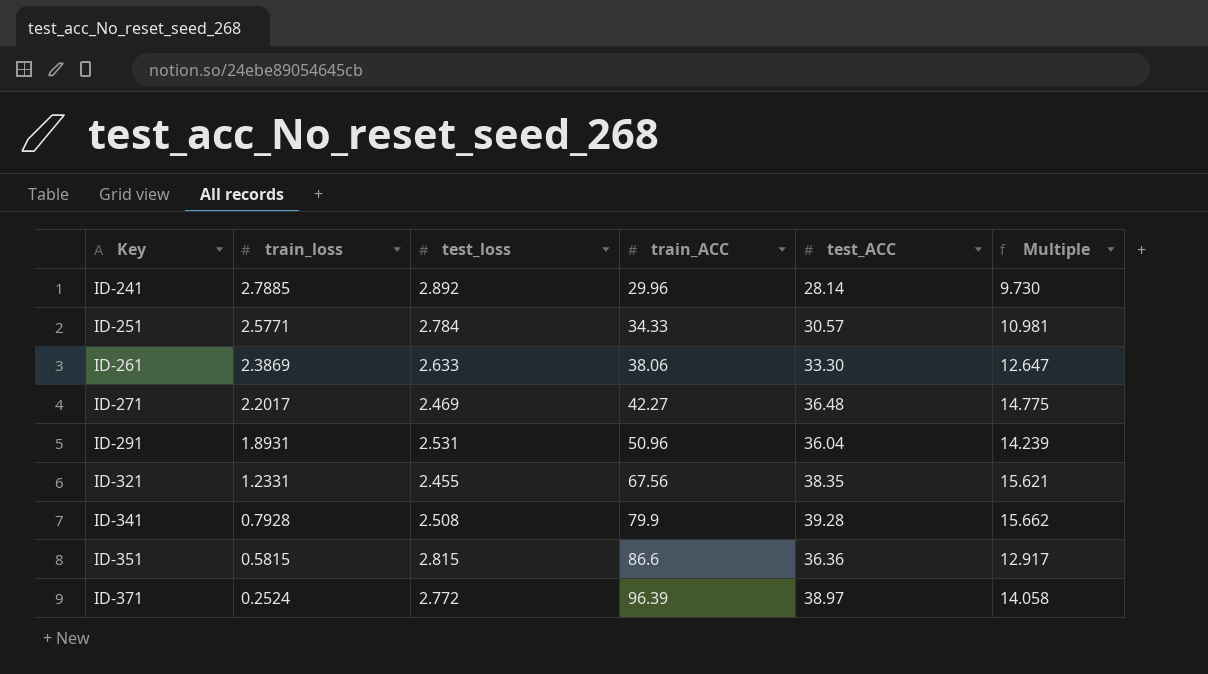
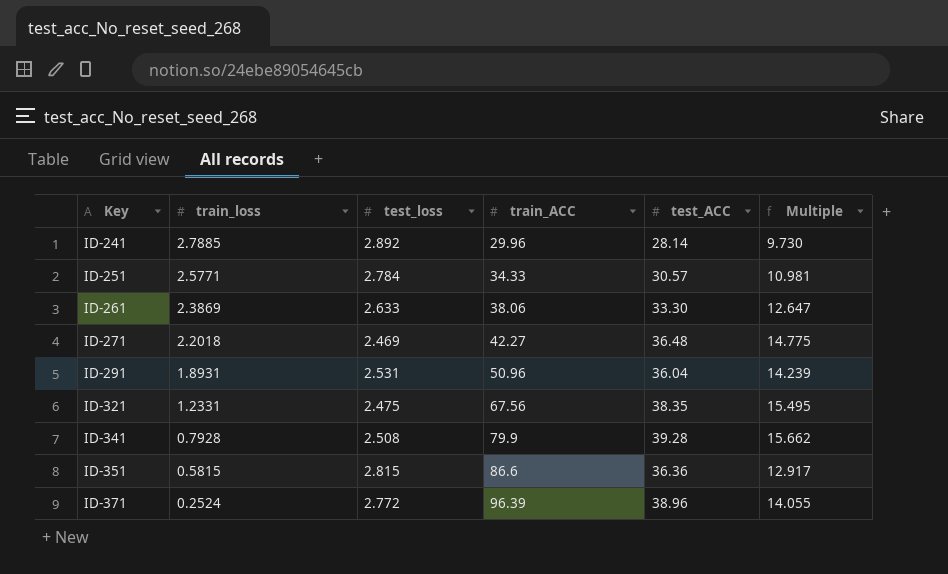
ID-271 | train_loss: 2.2017 -> 2.2018
ID-321 | test_loss: 2.455 -> 2.475
ID-321 | Multiple: 15.621 -> 15.495
ID-371 | test_ACC: 38.97 -> 38.96
ID-371 | Multiple: 14.058 -> 14.055

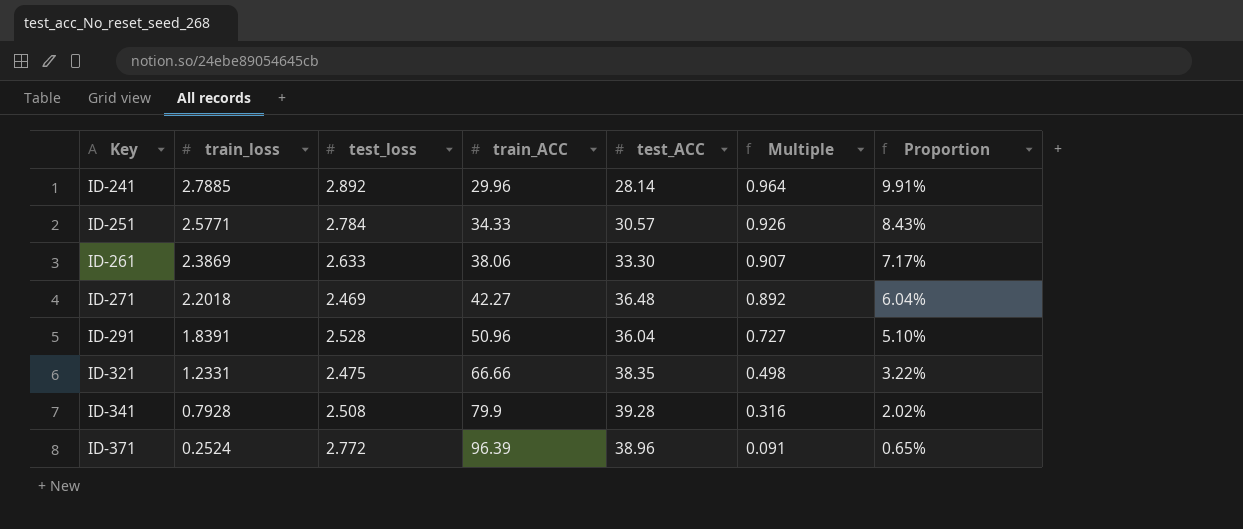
column Multiple | formula: [test_ACC] / [test_loss] -> [train_loss] / [test_loss]
column Proportion | formula: none -> [train_loss] / [test_ACC]
row ID-351: 0.5815 | 2.815 | 86.6 | 36.36 | 12.917 -> none
ID-291 | train_loss: 1.8931 -> 1.8391
ID-291 | test_loss: 2.531 -> 2.528
ID-321 | train_ACC: 67.56 -> 66.66

